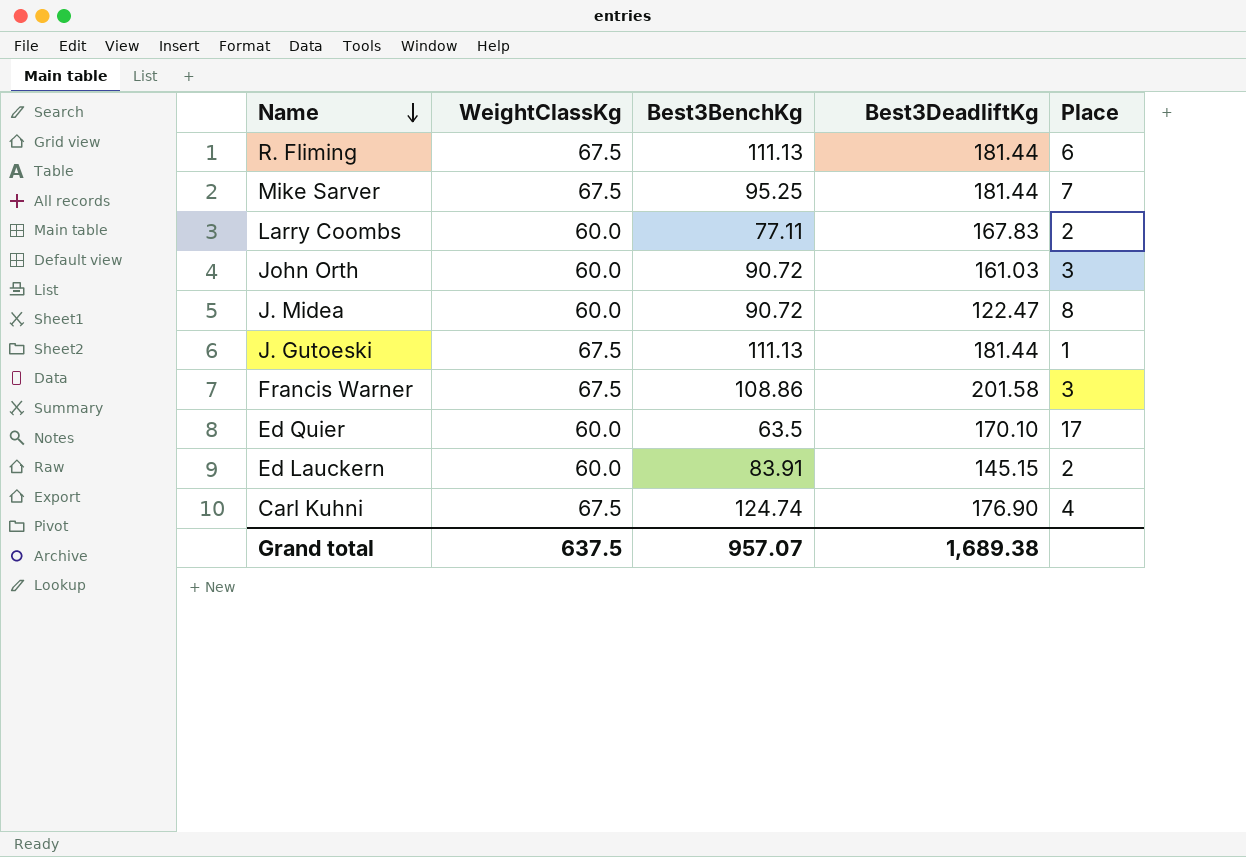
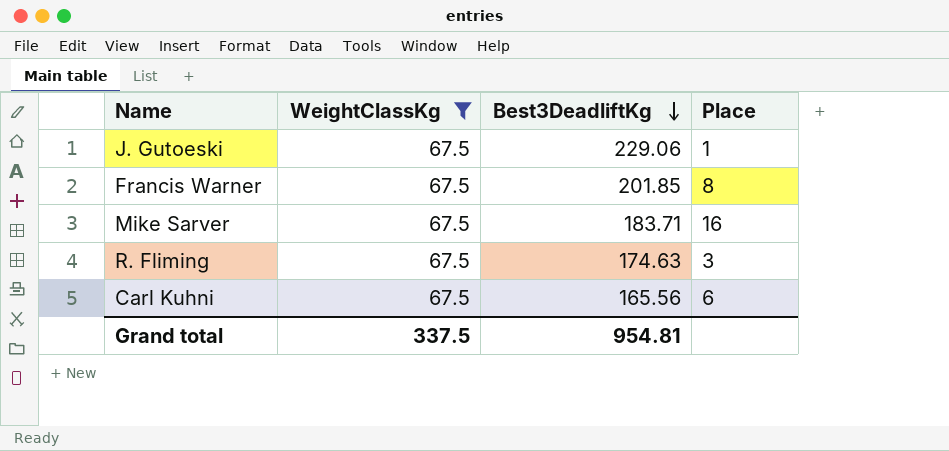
filter: none -> WeightClassKg = 67.5
row order: Name descending -> Best3DeadliftKg descending
column Best3BenchKg | position: 3 -> none
J. Gutoeski | Best3DeadliftKg: 181.44 -> 229.06
Francis Warner | Best3DeadliftKg: 201.58 -> 201.85
Francis Warner | Place: 3 -> 8
Mike Sarver | Best3DeadliftKg: 181.44 -> 183.71
Mike Sarver | Place: 7 -> 16
R. Fliming | Best3DeadliftKg: 181.44 -> 174.63
R. Fliming | Place: 6 -> 3
Carl Kuhni | Best3DeadliftKg: 176.90 -> 165.56
Carl Kuhni | Place: 4 -> 6
Grand total | WeightClassKg: 637.5 -> 337.5
Grand total | Best3DeadliftKg: 1,689.38 -> 954.81

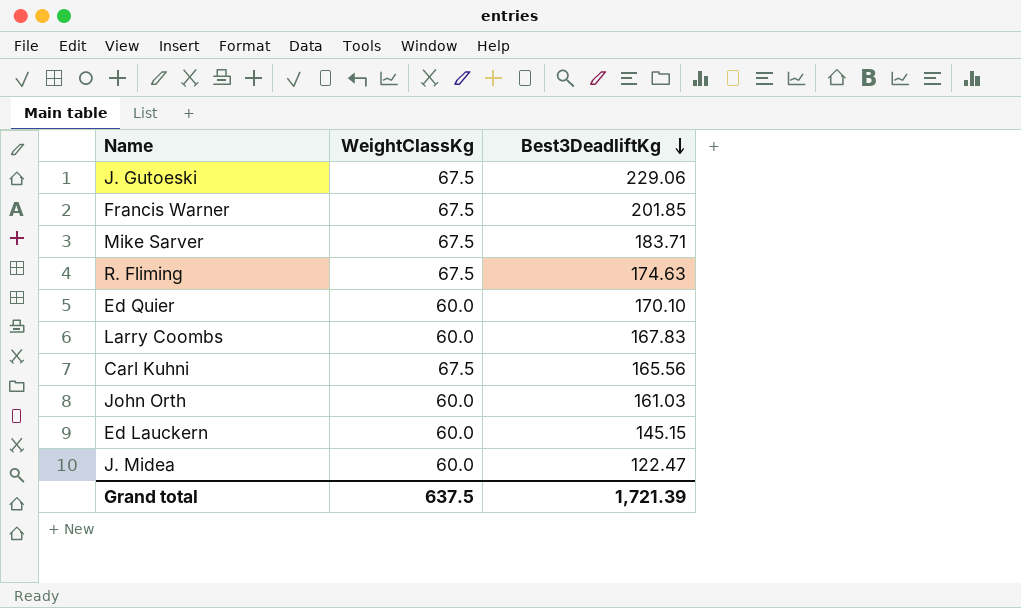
filter: WeightClassKg = 67.5 -> none
column Place | position: 4 -> none
Grand total | WeightClassKg: 337.5 -> 637.5
Grand total | Best3DeadliftKg: 954.81 -> 1,721.39

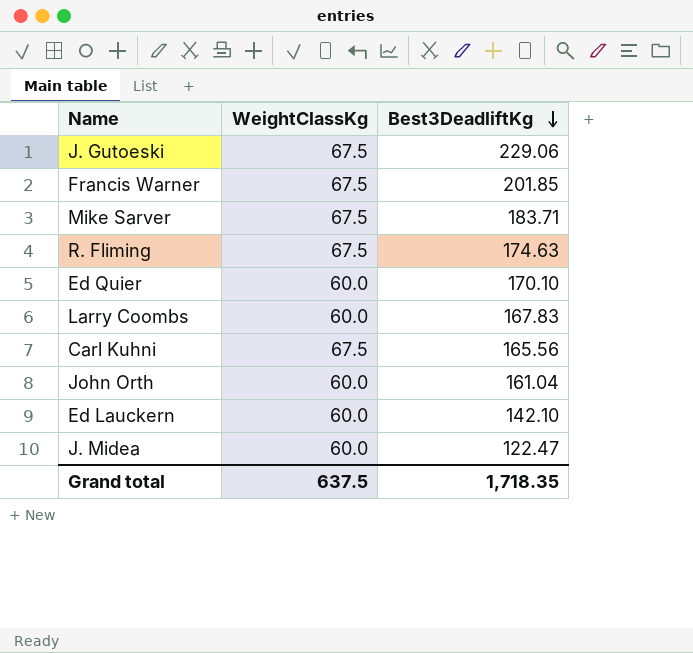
John Orth | Best3DeadliftKg: 161.03 -> 161.04
Ed Lauckern | Best3DeadliftKg: 145.15 -> 142.10
Grand total | Best3DeadliftKg: 1,721.39 -> 1,718.35

